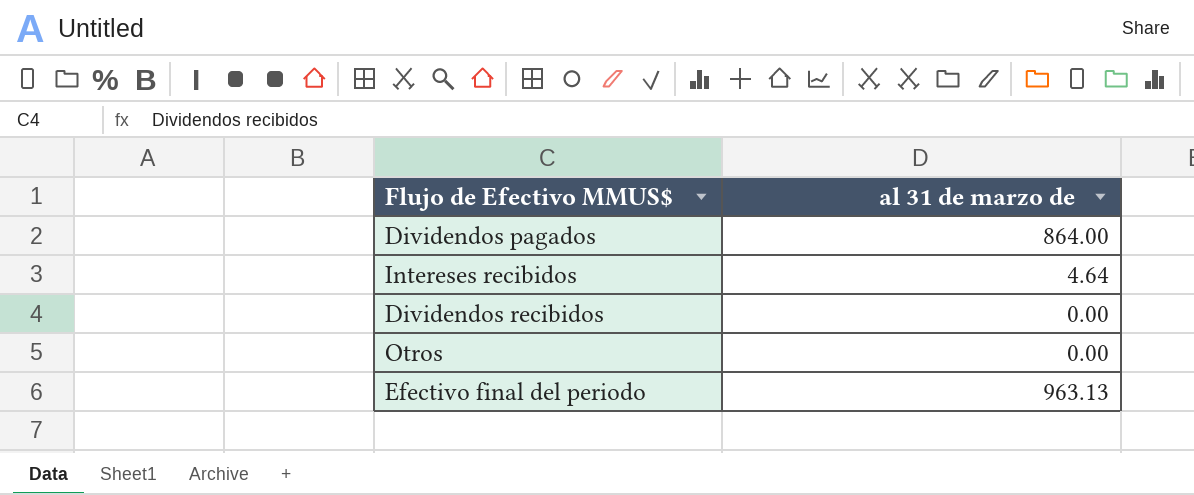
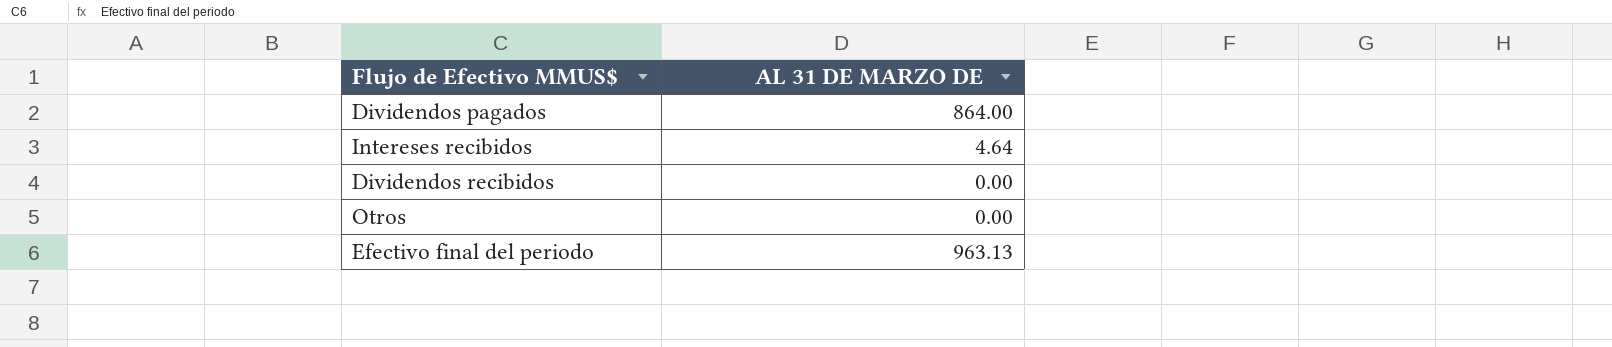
column name: al 31 de marzo de -> AL 31 DE MARZO DE

